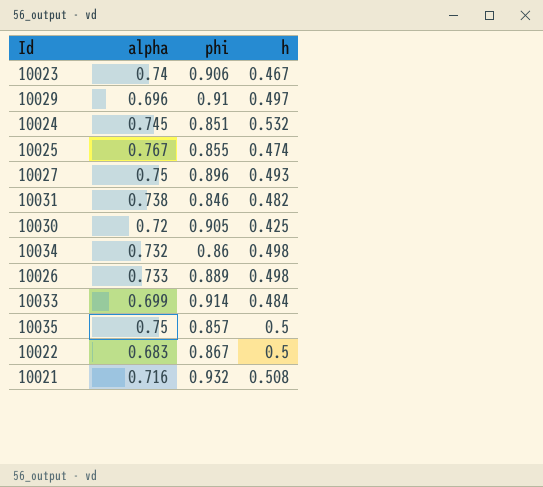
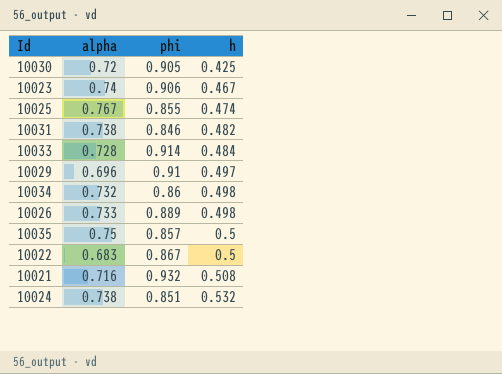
row order: none -> h ascending
row 10027: 0.75 | 0.896 | 0.493 -> none
10033 | alpha: 0.699 -> 0.728
10024 | alpha: 0.745 -> 0.738

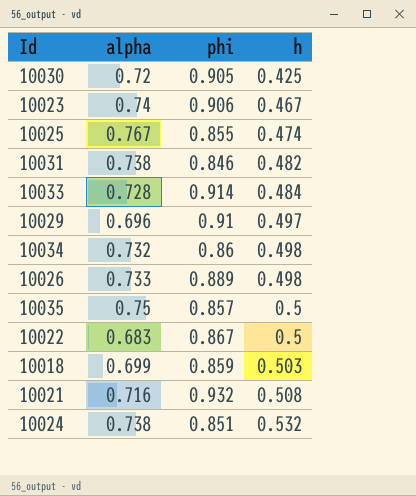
row 10018: none -> 0.699 | 0.859 | 0.503

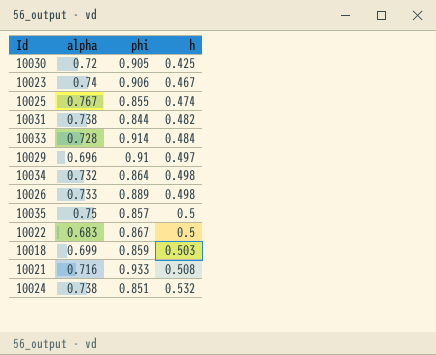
10031 | phi: 0.846 -> 0.844
10034 | phi: 0.86 -> 0.864
10021 | phi: 0.932 -> 0.933

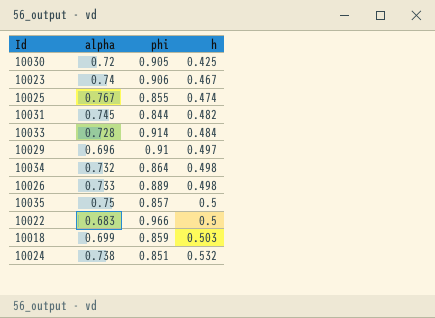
row 10021: 0.716 | 0.933 | 0.508 -> none
10031 | alpha: 0.738 -> 0.745
10022 | phi: 0.867 -> 0.966

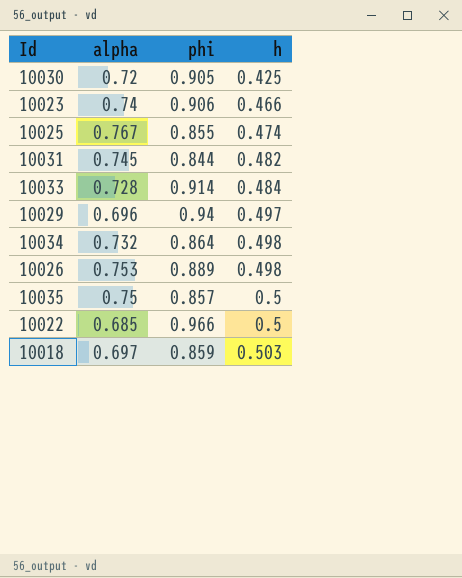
row 10024: 0.738 | 0.851 | 0.532 -> none
10023 | h: 0.467 -> 0.466
10029 | phi: 0.91 -> 0.94
10026 | alpha: 0.733 -> 0.753
10022 | alpha: 0.683 -> 0.685
10018 | alpha: 0.699 -> 0.697

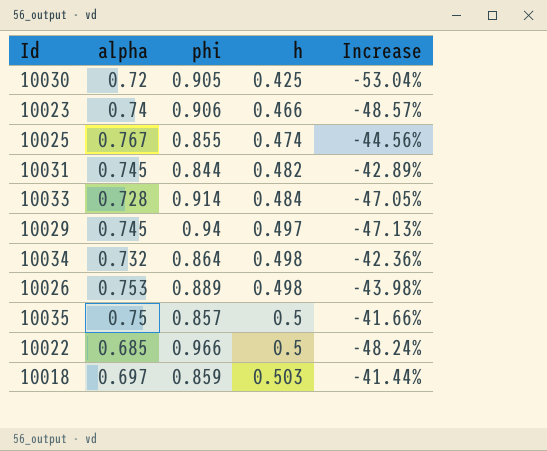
column Increase | formula: none -> ([h] - [phi]) / [phi]
10029 | alpha: 0.696 -> 0.745

